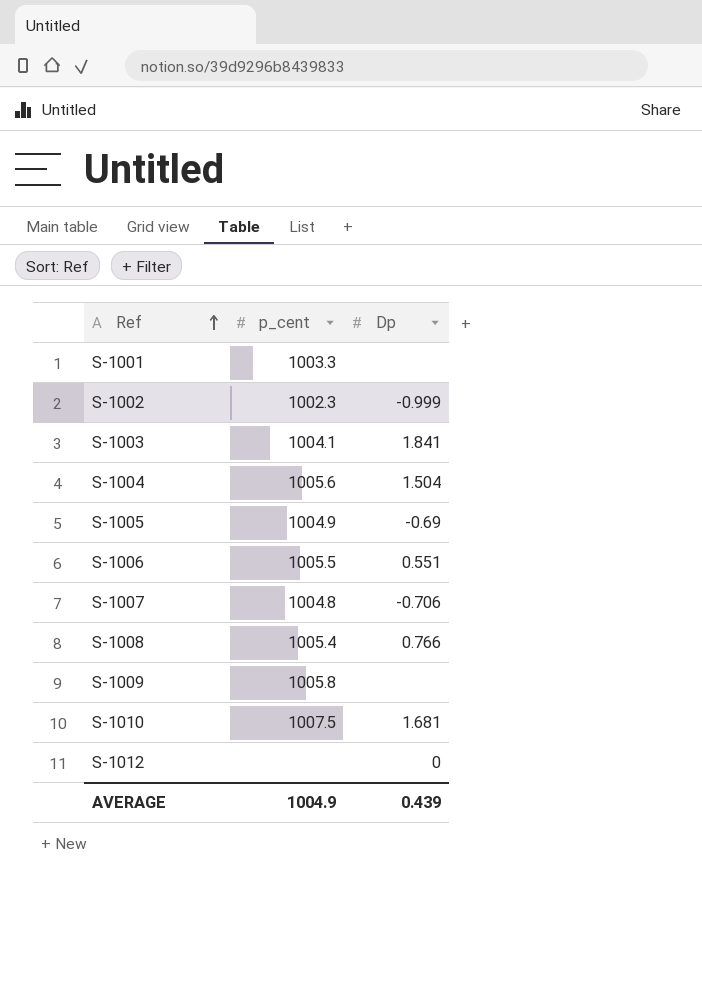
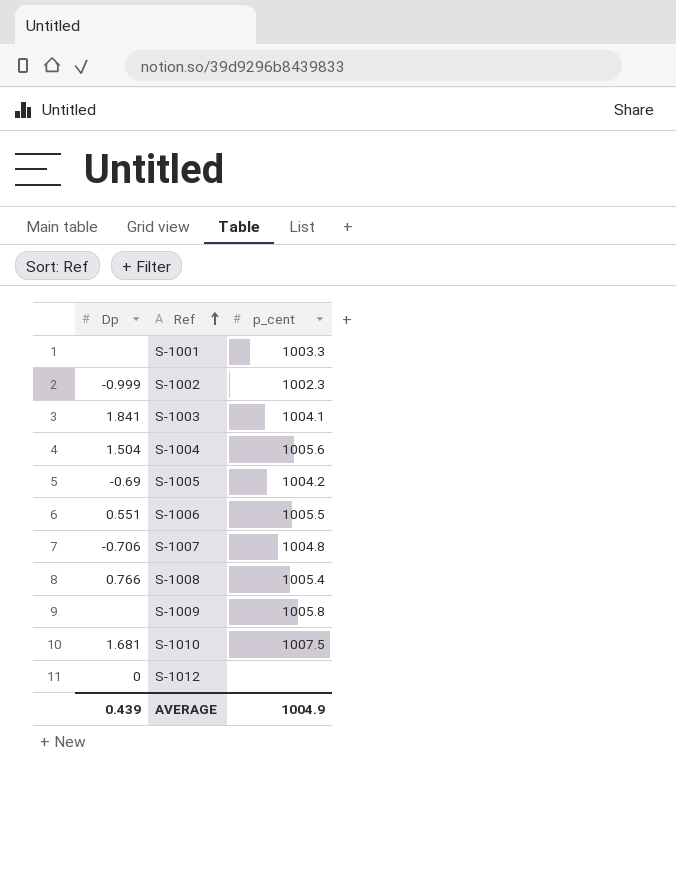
column Dp | position: 3 -> 1
S-1005 | p_cent: 1004.9 -> 1004.2

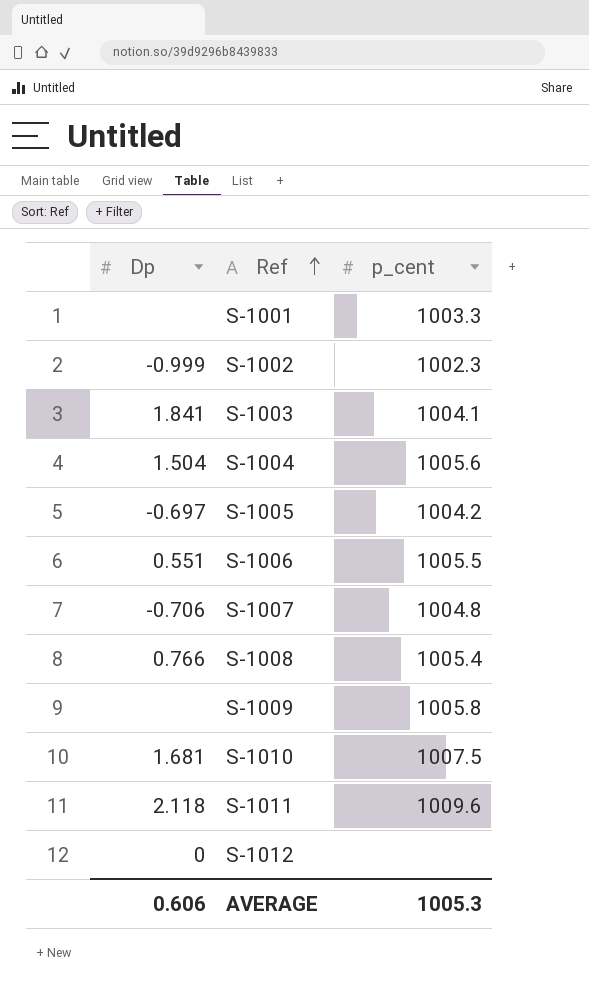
S-1005 | Dp: -0.69 -> -0.697
row S-1011: none -> 2.118 | 1009.6
AVERAGE | Dp: 0.439 -> 0.606
AVERAGE | p_cent: 1004.9 -> 1005.3

